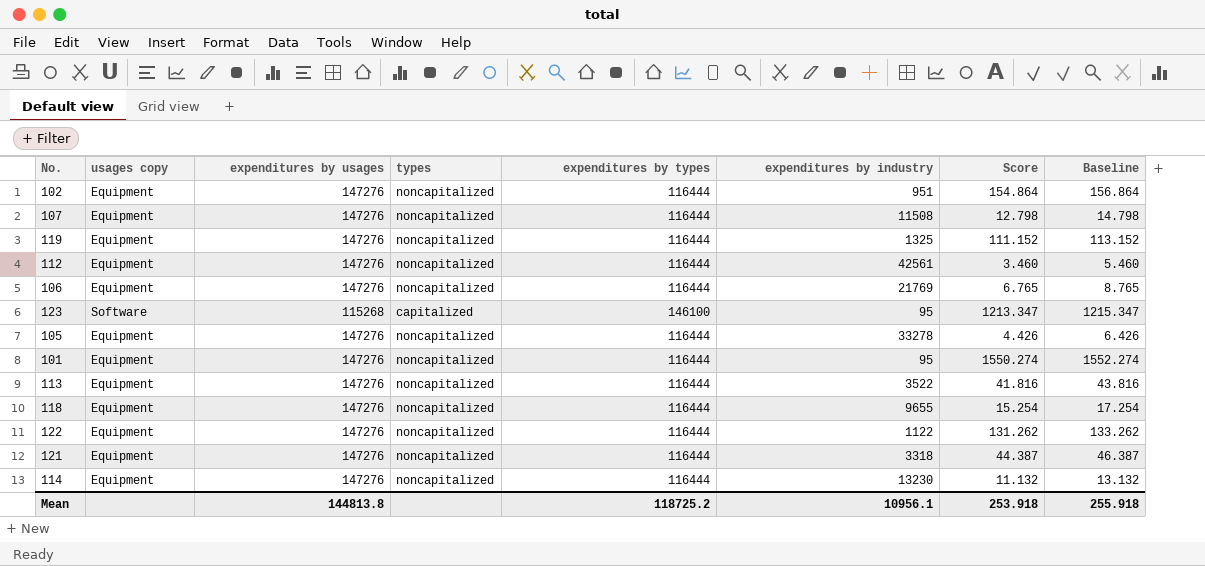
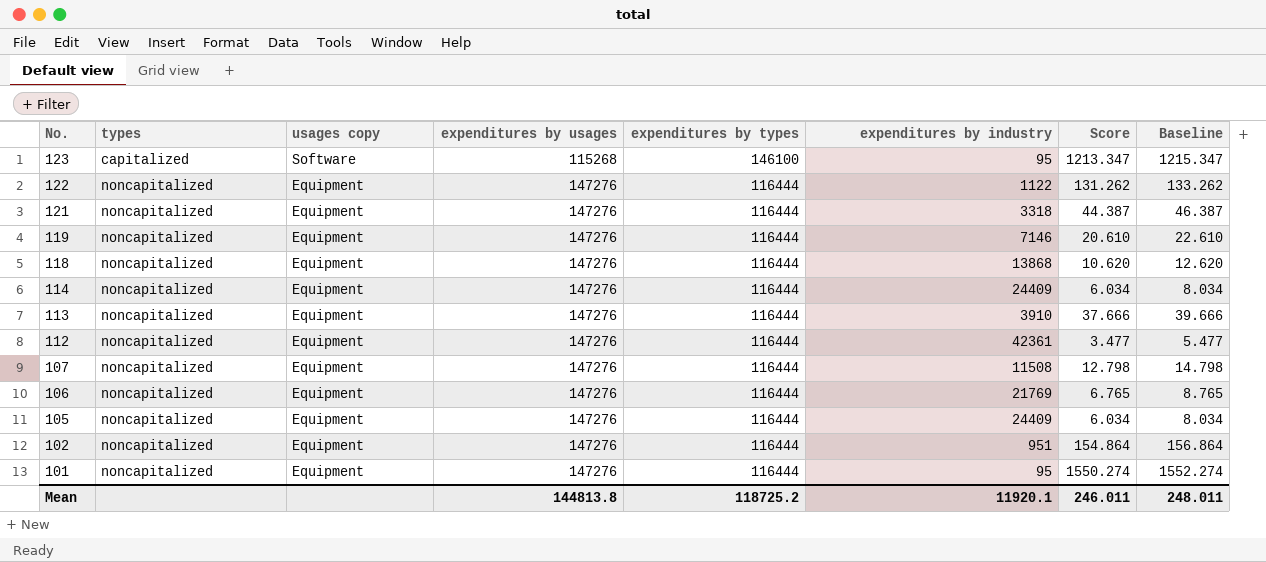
row order: none -> No. descending
column types | position: 4 -> 2
119 | expenditures by industry: 1325 -> 7146
119 | Score: 111.152 -> 20.610
119 | Baseline: 113.152 -> 22.610
118 | expenditures by industry: 9655 -> 13868
118 | Score: 15.254 -> 10.620
118 | Baseline: 17.254 -> 12.620
114 | expenditures by industry: 13230 -> 24409
114 | Score: 11.132 -> 6.034
114 | Baseline: 13.132 -> 8.034
113 | expenditures by industry: 3522 -> 3910
113 | Score: 41.816 -> 37.666
113 | Baseline: 43.816 -> 39.666
112 | expenditures by industry: 42561 -> 42361
112 | Score: 3.460 -> 3.477
112 | Baseline: 5.460 -> 5.477
105 | expenditures by industry: 33278 -> 24409
105 | Score: 4.426 -> 6.034
105 | Baseline: 6.426 -> 8.034
Mean | expenditures by industry: 10956.1 -> 11920.1
Mean | Score: 253.918 -> 246.011
Mean | Baseline: 255.918 -> 248.011

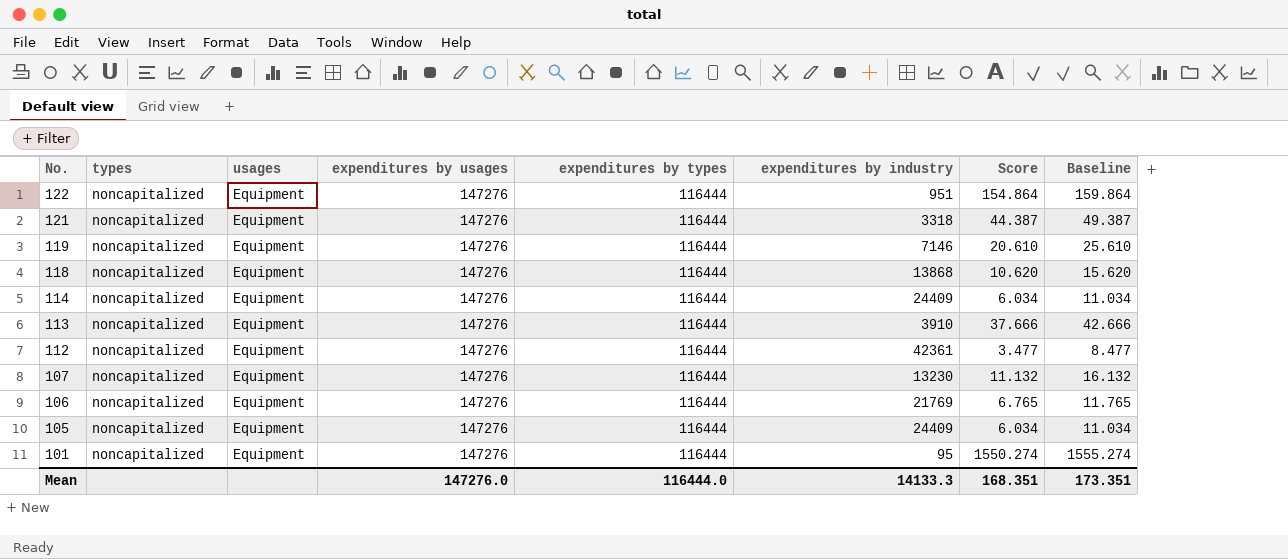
column name: usages copy -> usages
column Baseline | formula: [Score] + 2 -> [Score] + 5
row 123: capitalized | Software | 115268 | 146100 | 95 | 1213.347 | 1215.347 -> none
row 102: noncapitalized | Equipment | 147276 | 116444 | 951 | 154.864 | 156.864 -> none
122 | expenditures by industry: 1122 -> 951
122 | Score: 131.262 -> 154.864
107 | expenditures by industry: 11508 -> 13230
107 | Score: 12.798 -> 11.132
Mean | expenditures by usages: 144813.8 -> 147276.0
Mean | expenditures by types: 118725.2 -> 116444.0
Mean | expenditures by industry: 11920.1 -> 14133.3
Mean | Score: 246.011 -> 168.351
Mean | Baseline: 248.011 -> 173.351

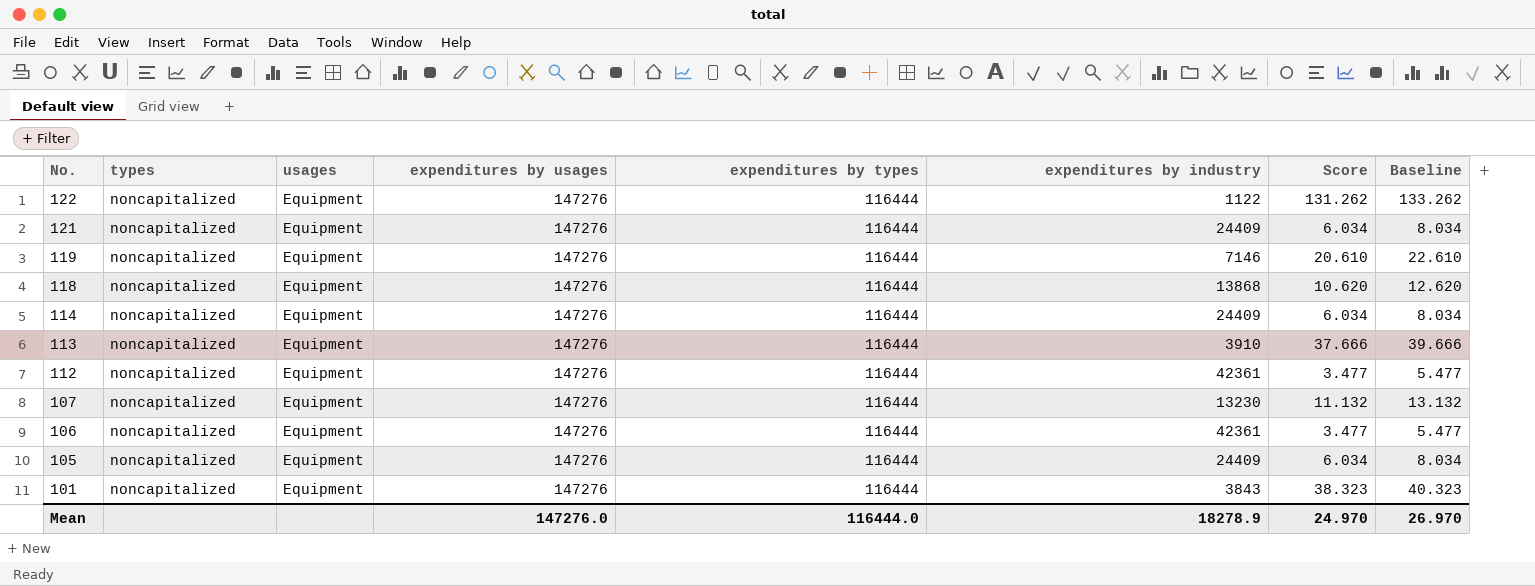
column Baseline | formula: [Score] + 5 -> [Score] + 2
122 | expenditures by industry: 951 -> 1122
122 | Score: 154.864 -> 131.262
121 | expenditures by industry: 3318 -> 24409
121 | Score: 44.387 -> 6.034
106 | expenditures by industry: 21769 -> 42361
106 | Score: 6.765 -> 3.477
101 | expenditures by industry: 95 -> 3843
101 | Score: 1550.274 -> 38.323
Mean | expenditures by industry: 14133.3 -> 18278.9
Mean | Score: 168.351 -> 24.970
Mean | Baseline: 173.351 -> 26.970

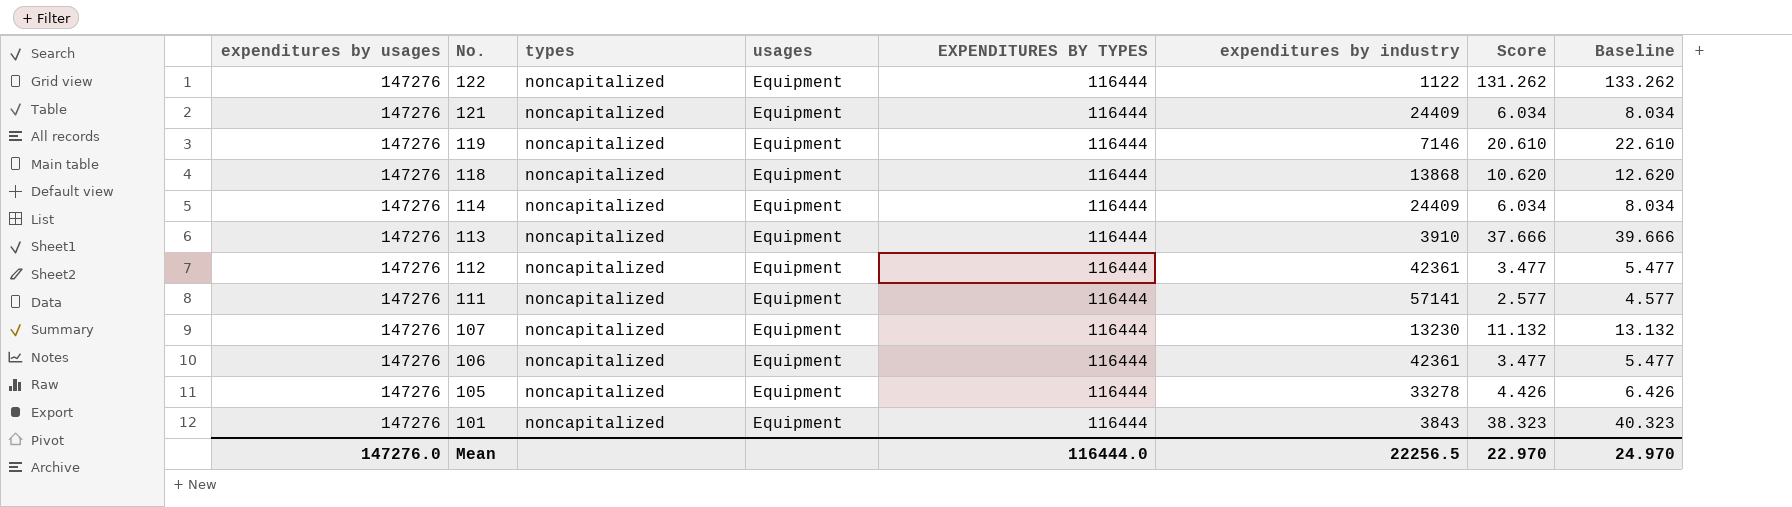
column expenditures by usages | position: 4 -> 1
column name: expenditures by types -> EXPENDITURES BY TYPES
row 111: none -> 147276 | noncapitalized | Equipment | 116444 | 57141 | 2.577 | 4.577
105 | expenditures by industry: 24409 -> 33278
105 | Score: 6.034 -> 4.426
105 | Baseline: 8.034 -> 6.426
Mean | expenditures by industry: 18278.9 -> 22256.5
Mean | Score: 24.970 -> 22.970
Mean | Baseline: 26.970 -> 24.970

